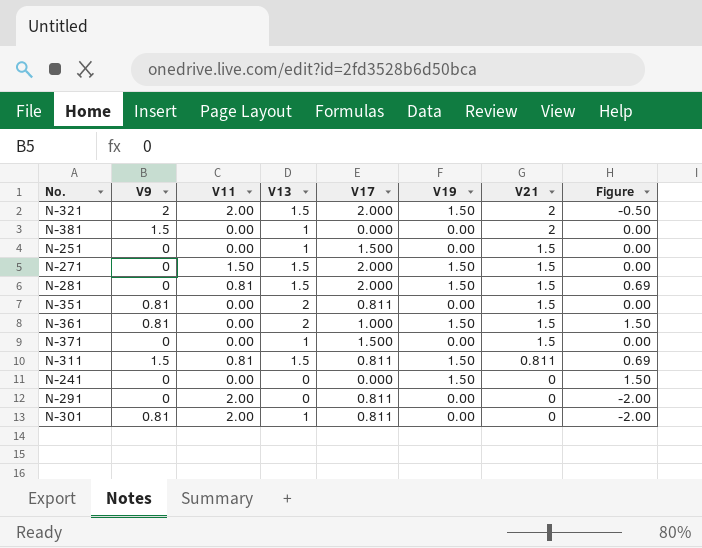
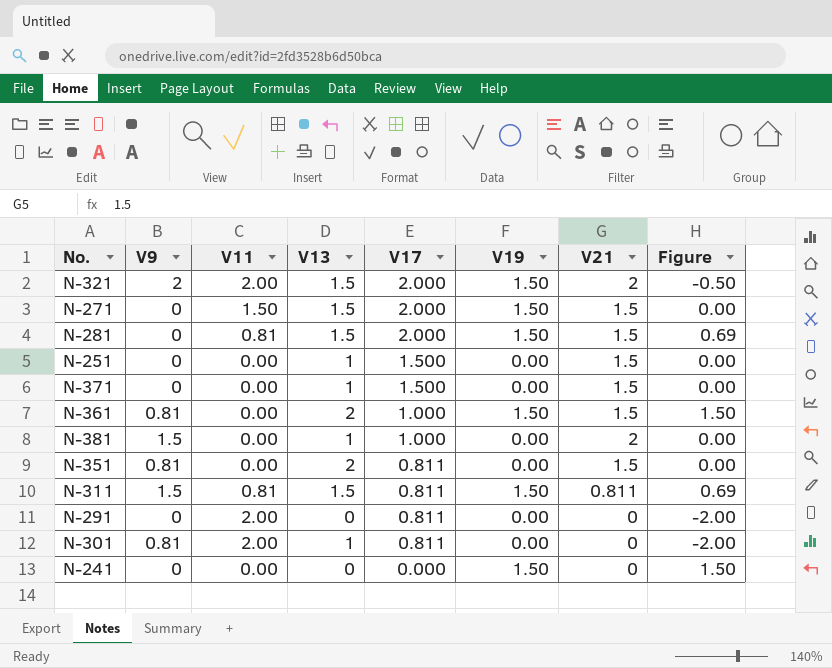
row order: V21 descending -> V17 descending
N-381 | V17: 0.000 -> 1.000

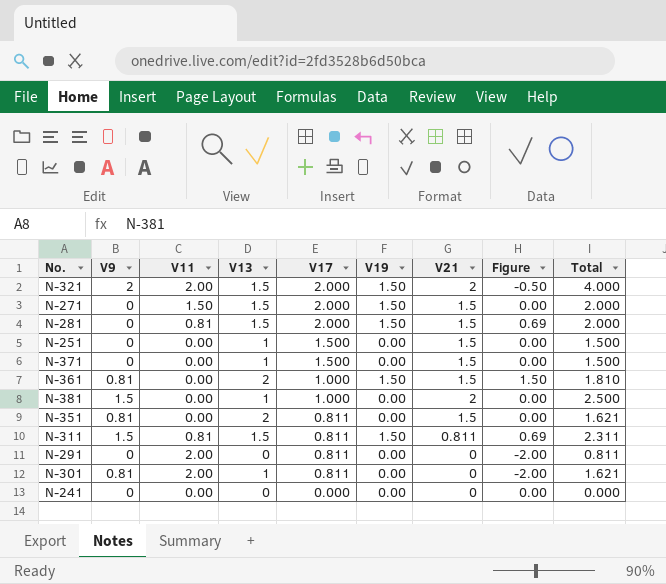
column Total | formula: none -> [V9] + [V17]
N-241 | V19: 1.50 -> 0.00
N-241 | Figure: 1.50 -> 0.00

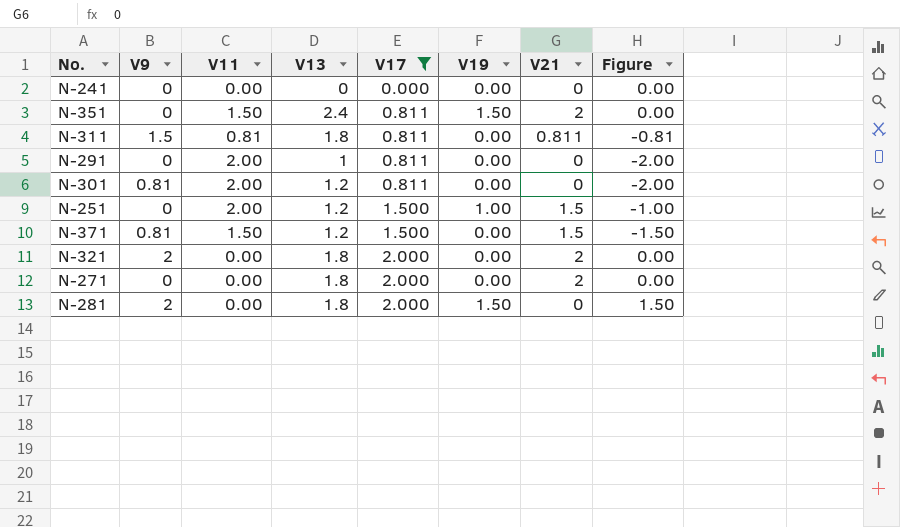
filter: none -> V17 != 1.000
row order: V17 descending -> V17 ascending
column Total | formula: [V9] + [V17] -> none
N-351 | V9: 0.81 -> 0
N-351 | V11: 0.00 -> 1.50
N-351 | V13: 2 -> 2.4
N-351 | V19: 0.00 -> 1.50
N-351 | V21: 1.5 -> 2
N-311 | V13: 1.5 -> 1.8
N-311 | V19: 1.50 -> 0.00
N-311 | Figure: 0.69 -> -0.81
N-291 | V13: 0 -> 1
N-301 | V13: 1 -> 1.2
N-251 | V11: 0.00 -> 2.00
N-251 | V13: 1 -> 1.2
N-251 | V19: 0.00 -> 1.00
N-251 | Figure: 0.00 -> -1.00
N-371 | V9: 0 -> 0.81
N-371 | V11: 0.00 -> 1.50
N-371 | V13: 1 -> 1.2
N-371 | Figure: 0.00 -> -1.50
N-321 | V11: 2.00 -> 0.00
N-321 | V13: 1.5 -> 1.8
N-321 | V19: 1.50 -> 0.00
N-321 | Figure: -0.50 -> 0.00
N-271 | V11: 1.50 -> 0.00
N-271 | V13: 1.5 -> 1.8
N-271 | V19: 1.50 -> 0.00
N-271 | V21: 1.5 -> 2
N-281 | V9: 0 -> 2
N-281 | V11: 0.81 -> 0.00
N-281 | V13: 1.5 -> 1.8
N-281 | V21: 1.5 -> 0
N-281 | Figure: 0.69 -> 1.50

